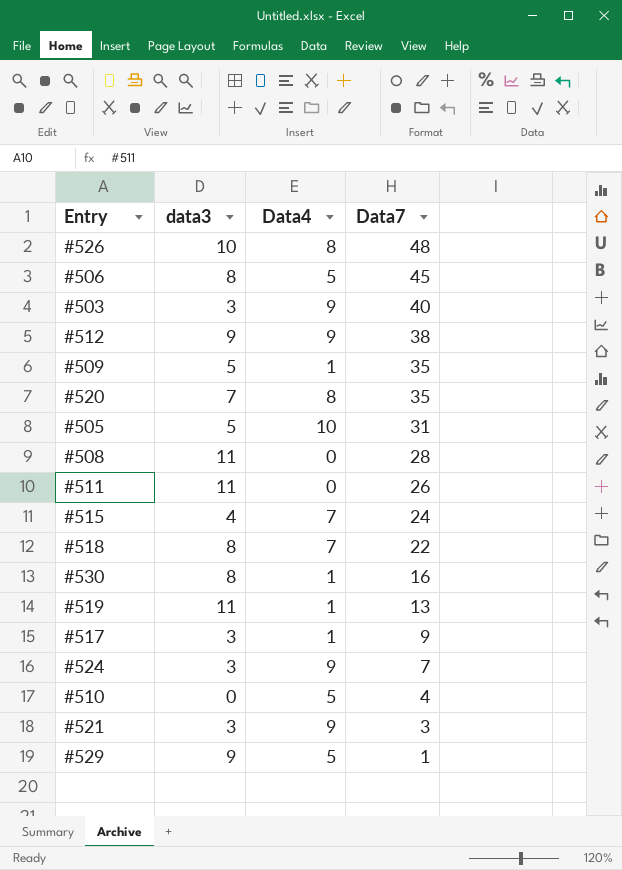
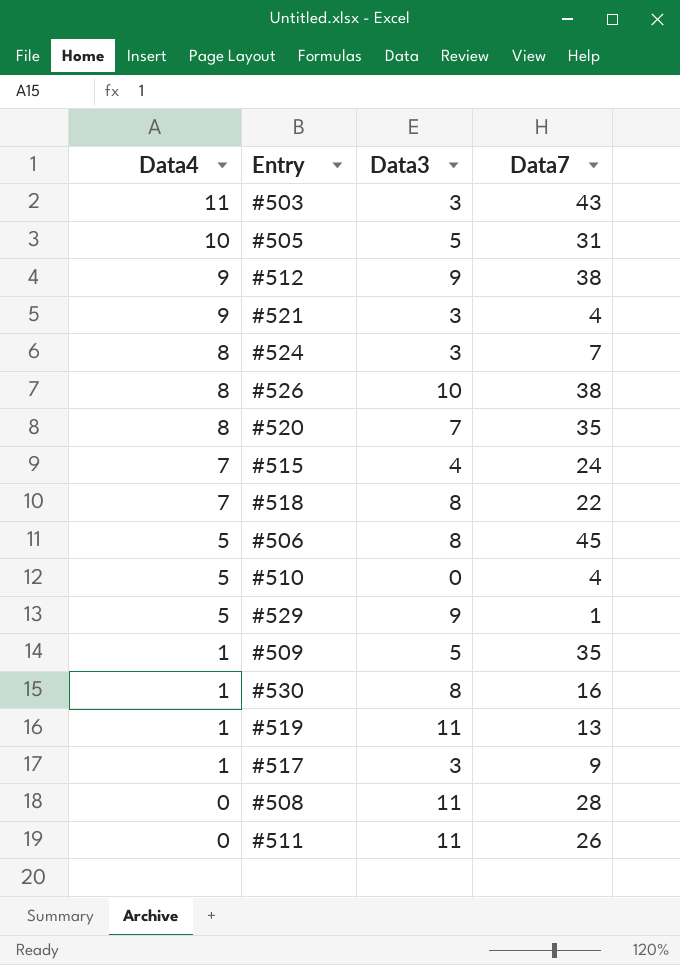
row order: Data7 descending -> Data4 descending
column Data4 | position: 3 -> 1
column name: data3 -> Data3
#503 | Data4: 9 -> 11
#503 | Data7: 40 -> 43
#521 | Data7: 3 -> 4
#524 | Data4: 9 -> 8
#526 | Data7: 48 -> 38

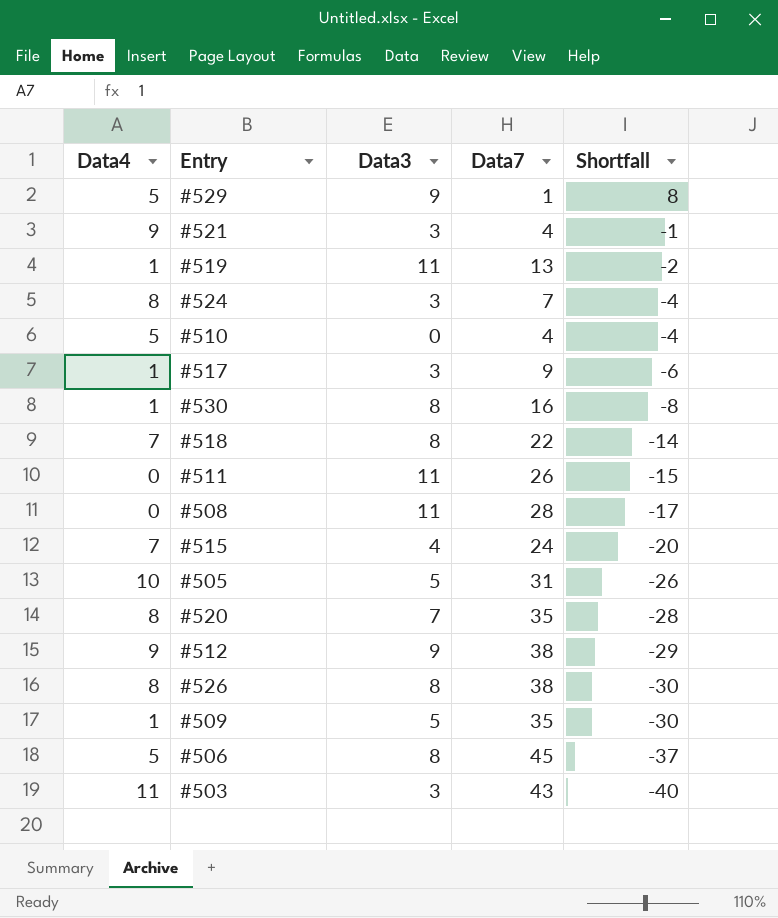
row order: Data4 descending -> Shortfall descending
column Shortfall | formula: none -> [Data3] - [Data7]
#526 | Data3: 10 -> 8

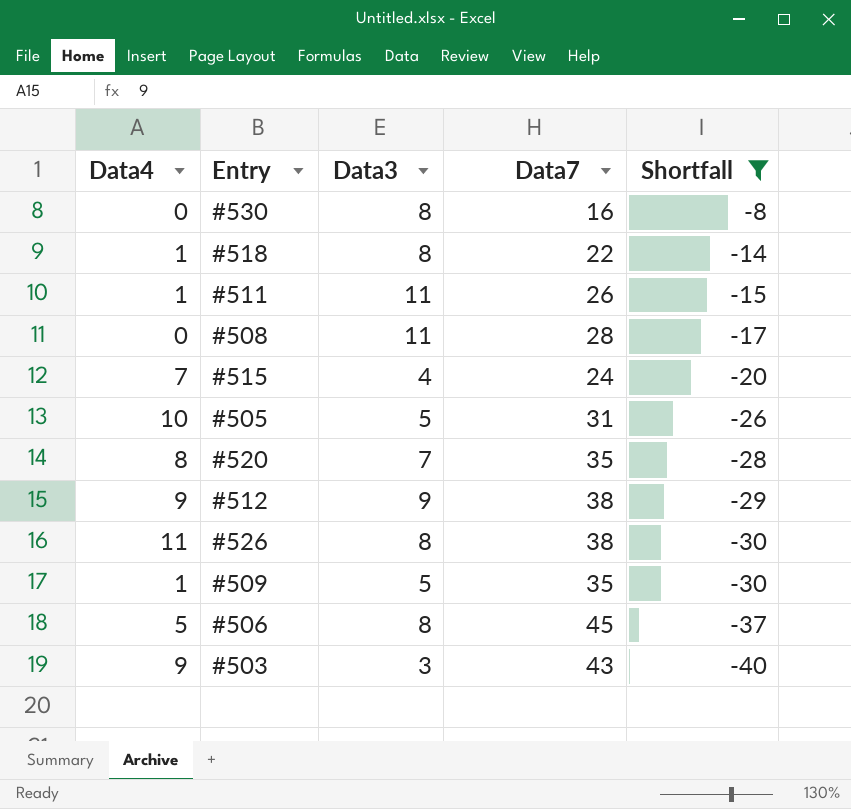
filter: none -> Shortfall <= -8
#530 | Data4: 1 -> 0
#518 | Data4: 7 -> 1
#511 | Data4: 0 -> 1
#526 | Data4: 8 -> 11
#503 | Data4: 11 -> 9

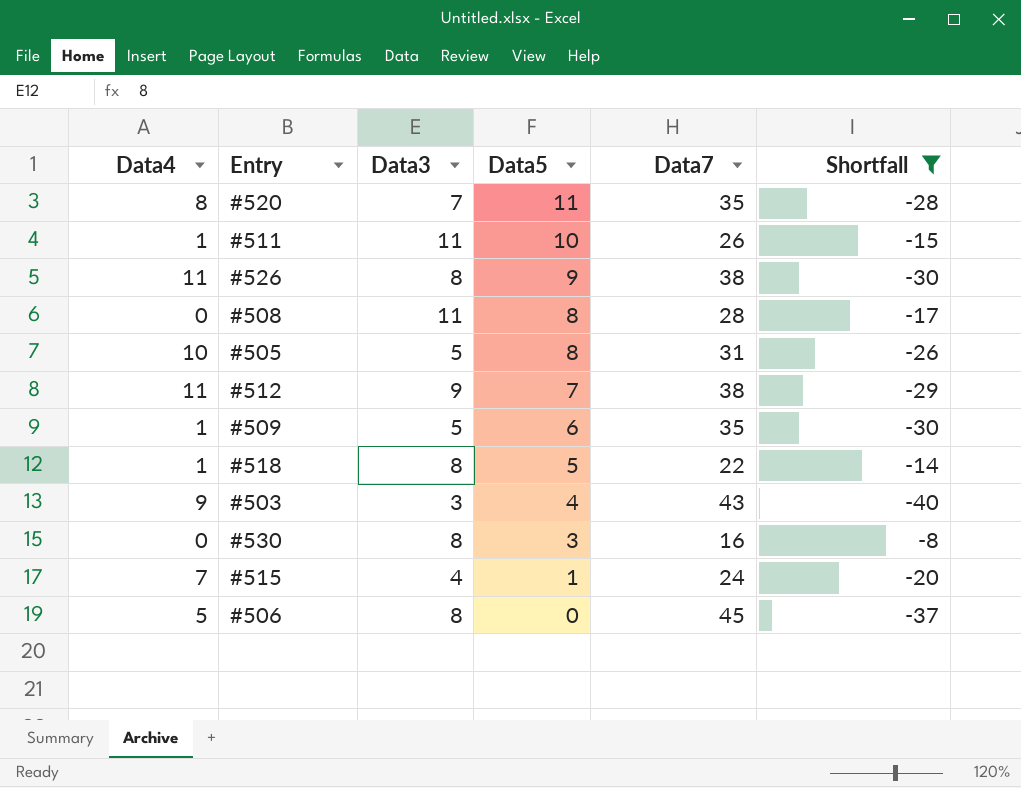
row order: Shortfall descending -> Data5 descending
column Data5 | position: none -> 4
#512 | Data4: 9 -> 11

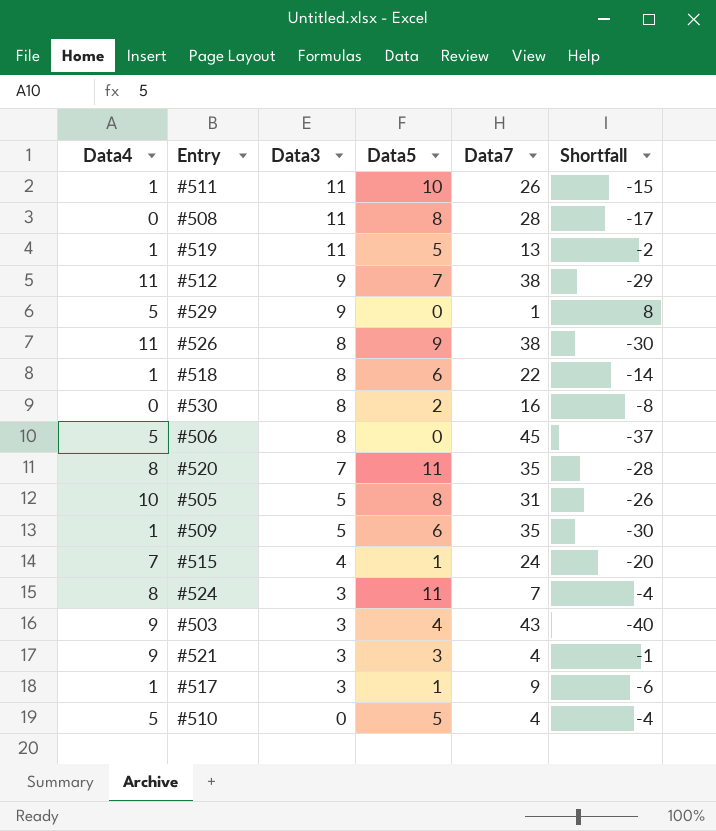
filter: Shortfall <= -8 -> none
row order: Data5 descending -> Data3 descending
#518 | Data5: 5 -> 6
#530 | Data5: 3 -> 2

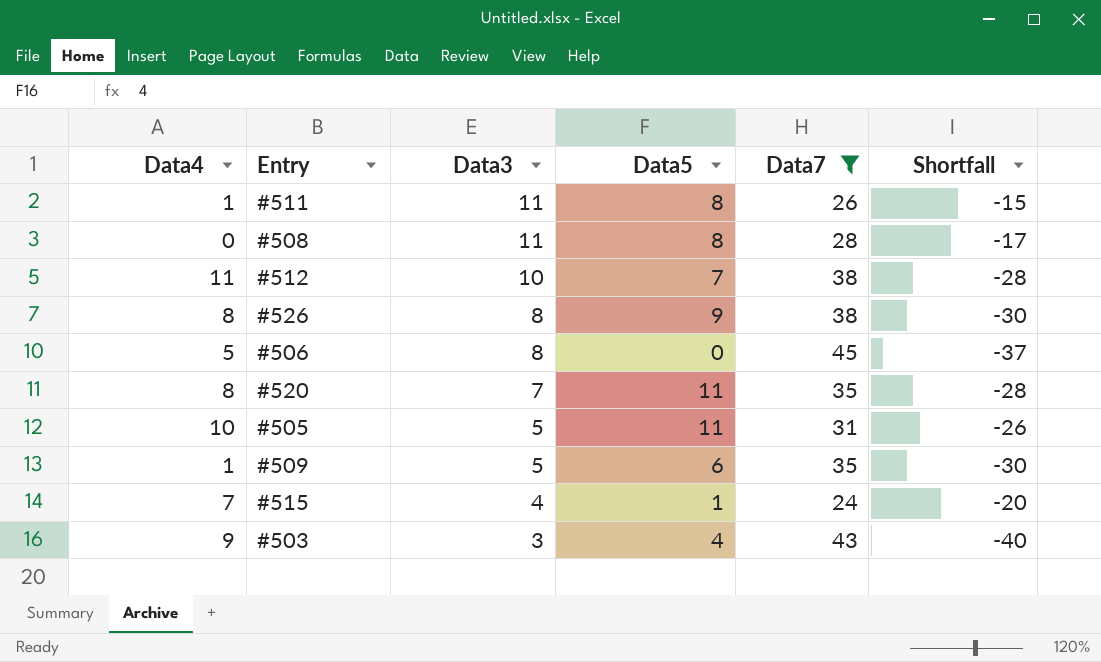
filter: none -> Data7 >= 24
#511 | Data5: 10 -> 8
#512 | Data3: 9 -> 10
#512 | Shortfall: -29 -> -28
#526 | Data4: 11 -> 8
#505 | Data5: 8 -> 11

